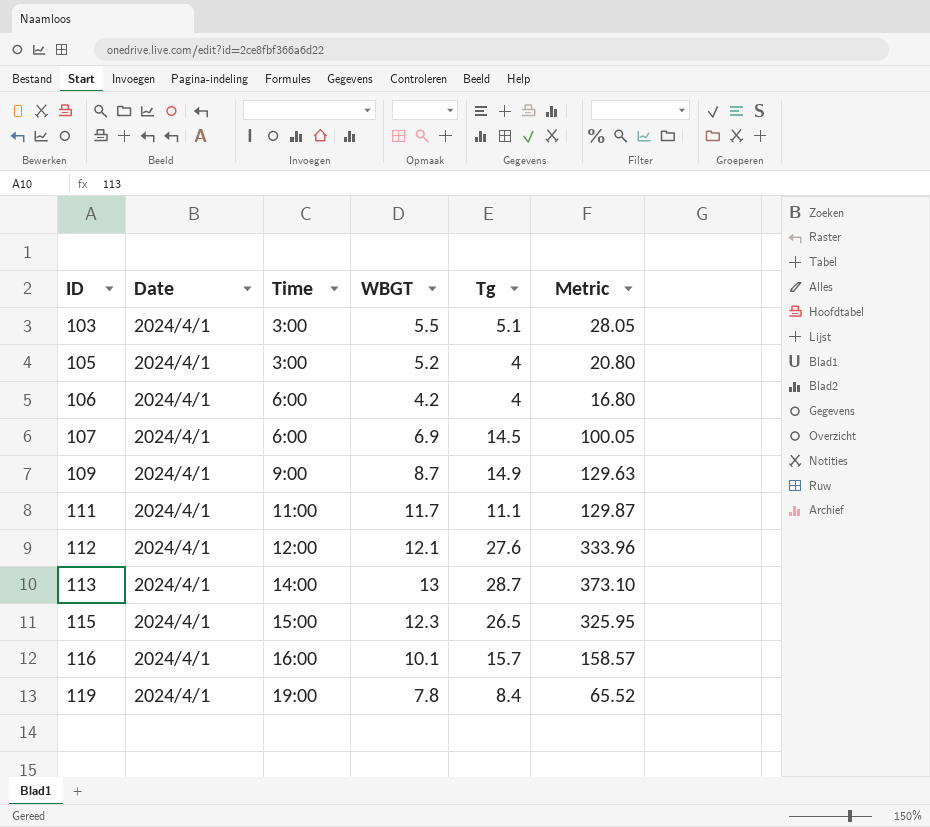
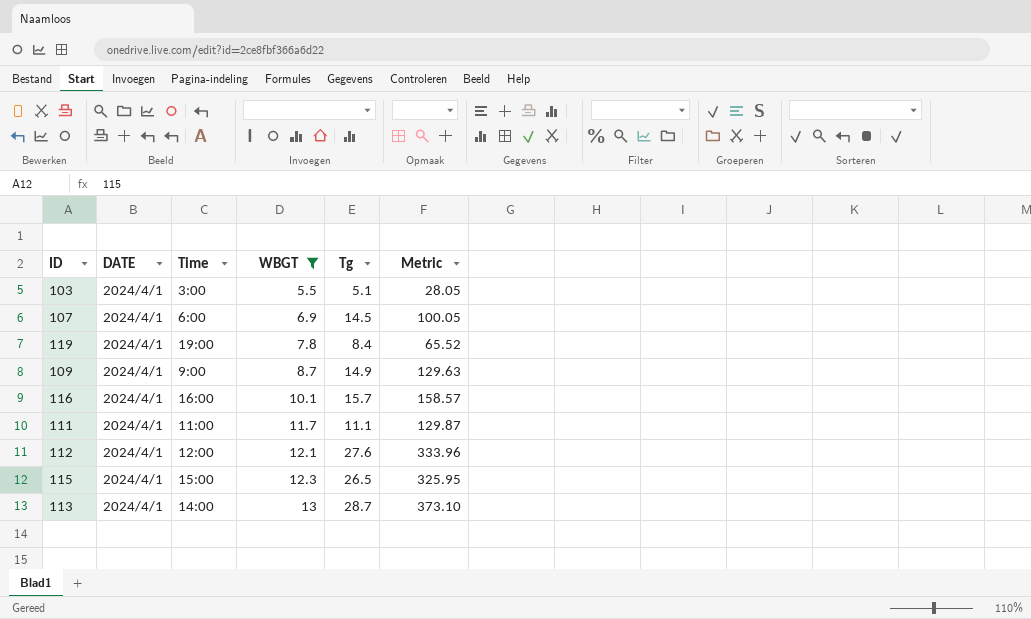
filter: none -> WBGT >= 5.5
row order: ID ascending -> WBGT ascending
column name: Date -> DATE

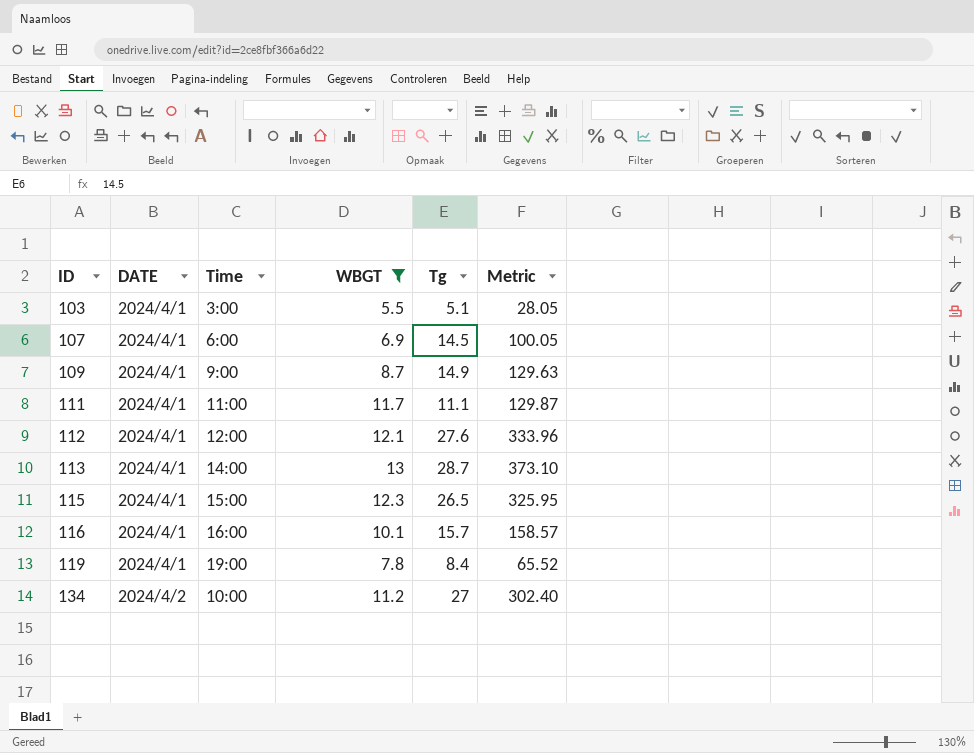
row order: WBGT ascending -> ID ascending
row 134: none -> 2024/4/2 | 10:00 | 11.2 | 27 | 302.40

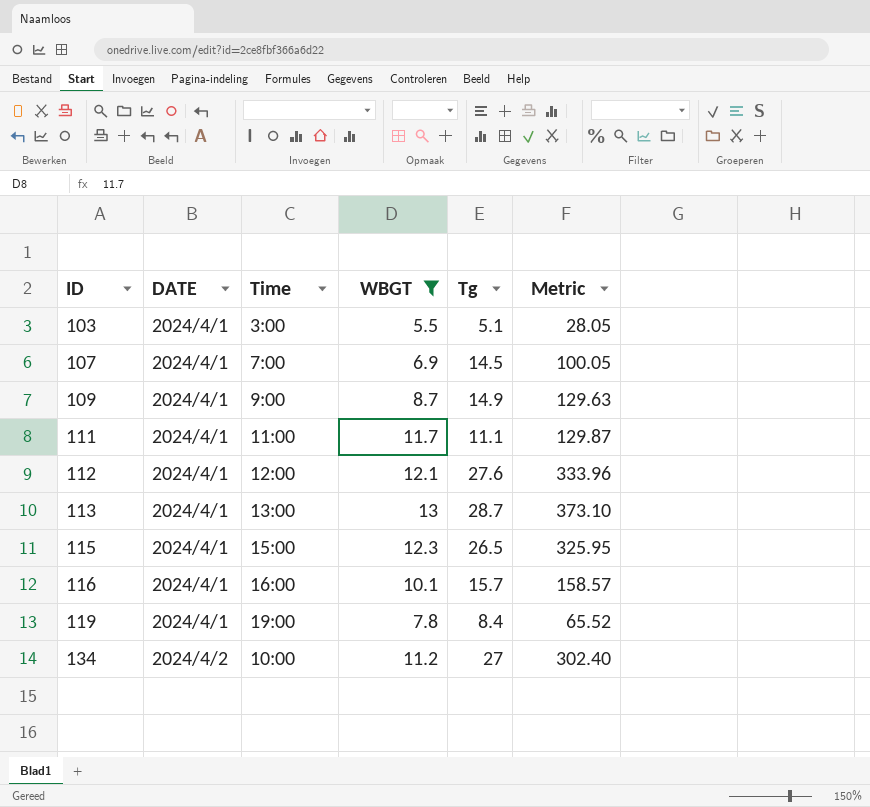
107 | Time: 6:00 -> 7:00
113 | Time: 14:00 -> 13:00

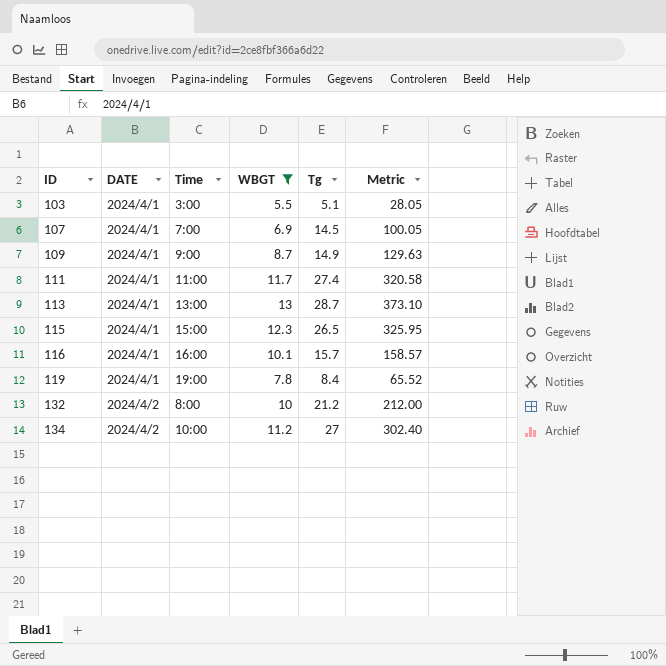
row 112: 2024/4/1 | 12:00 | 12.1 | 27.6 | 333.96 -> none
111 | Tg: 11.1 -> 27.4
111 | Metric: 129.87 -> 320.58
row 132: none -> 2024/4/2 | 8:00 | 10 | 21.2 | 212.00

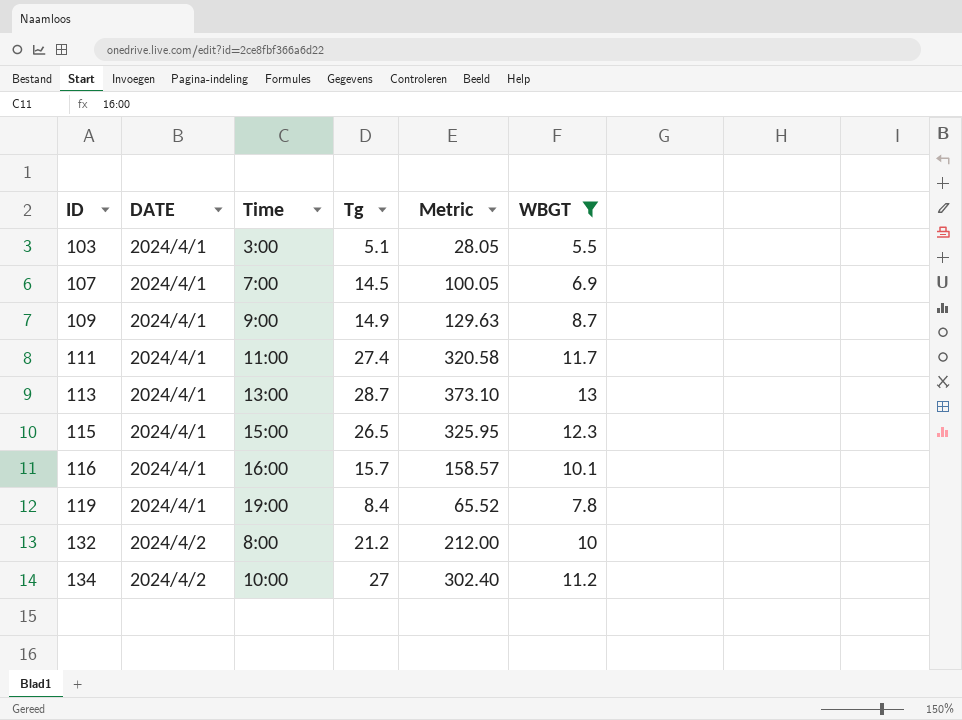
column WBGT | position: 4 -> 6

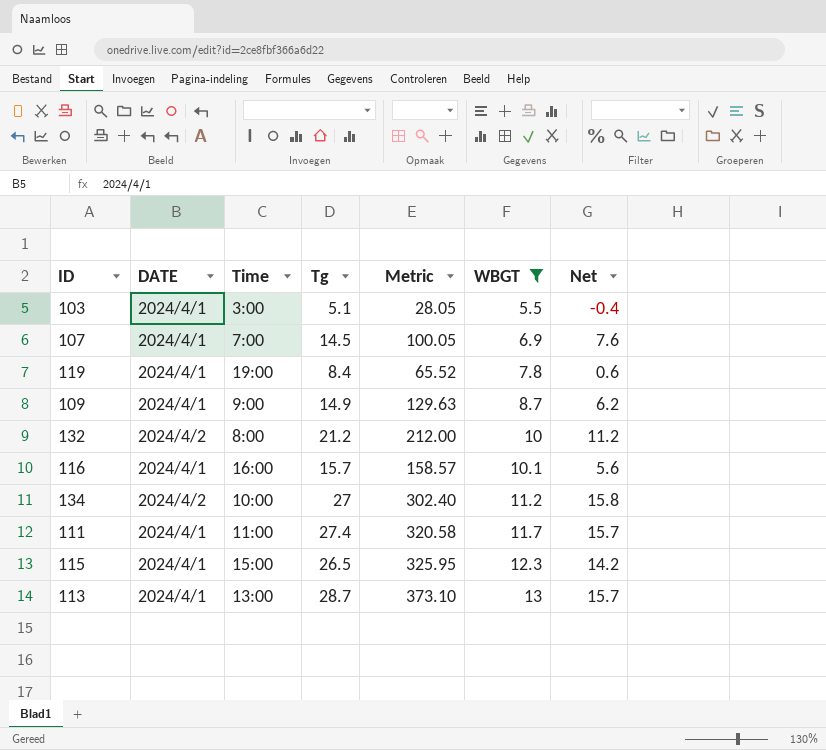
row order: ID ascending -> WBGT ascending
column Net | formula: none -> [Tg] - [WBGT]

